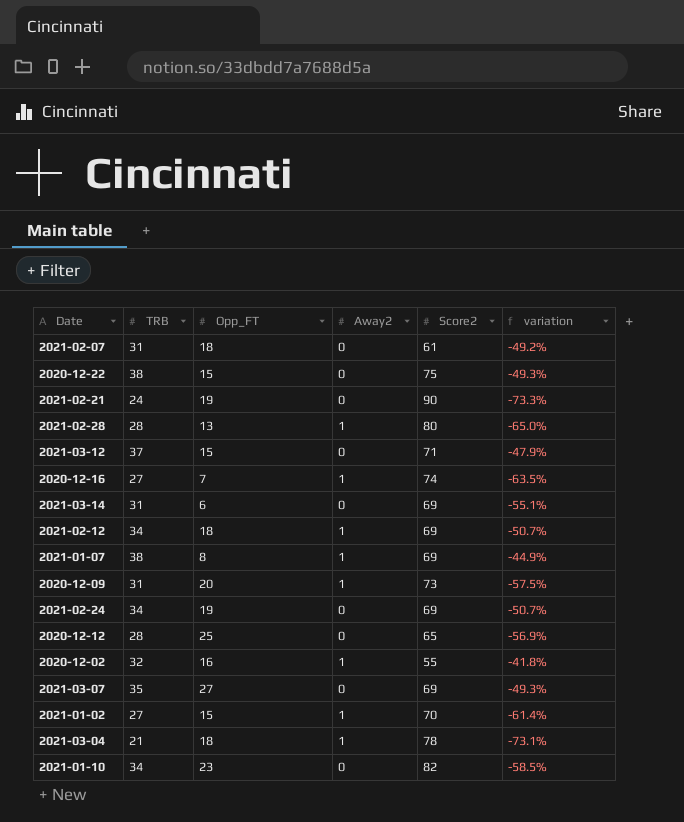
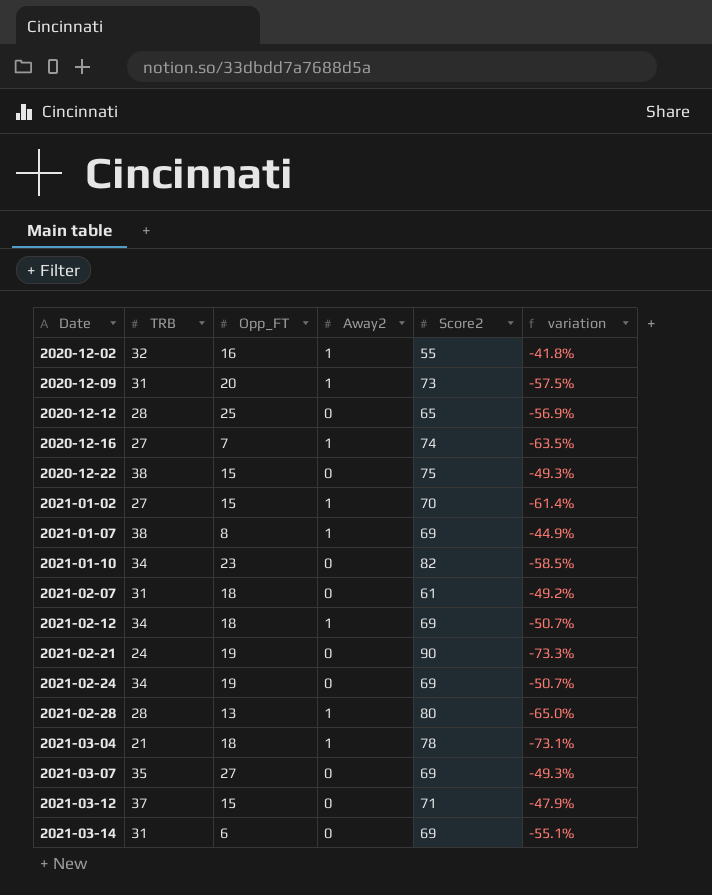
row order: none -> Date ascending

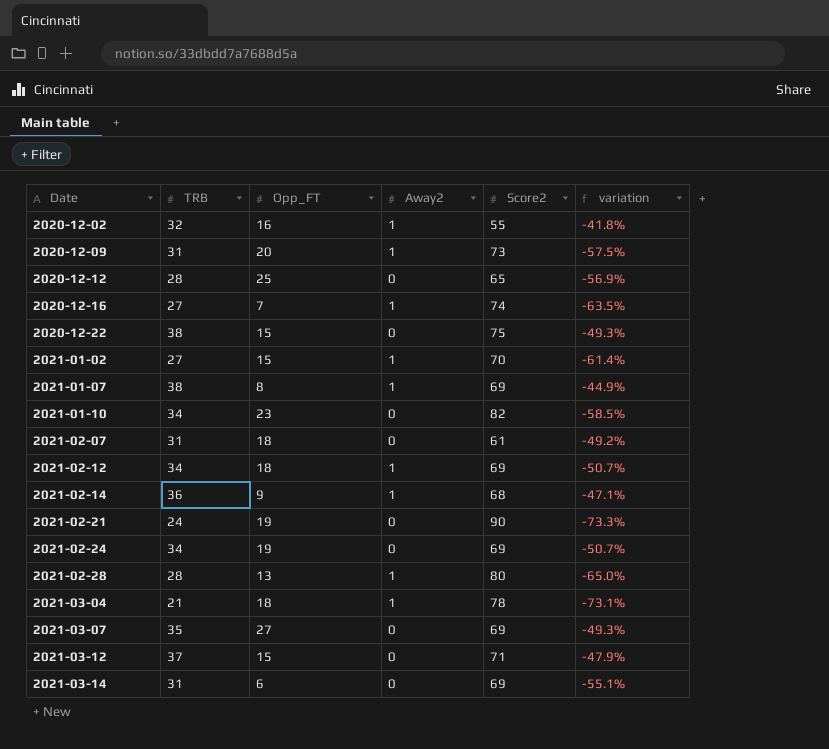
row 2021-02-14: none -> 36 | 9 | 1 | 68 | -47.1%

